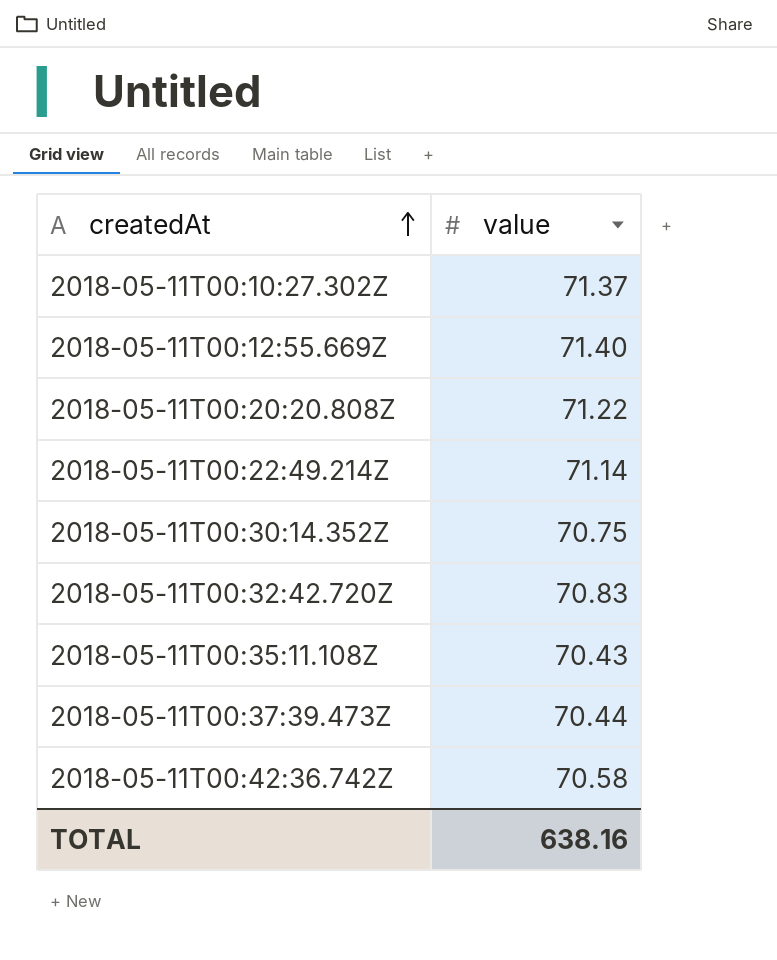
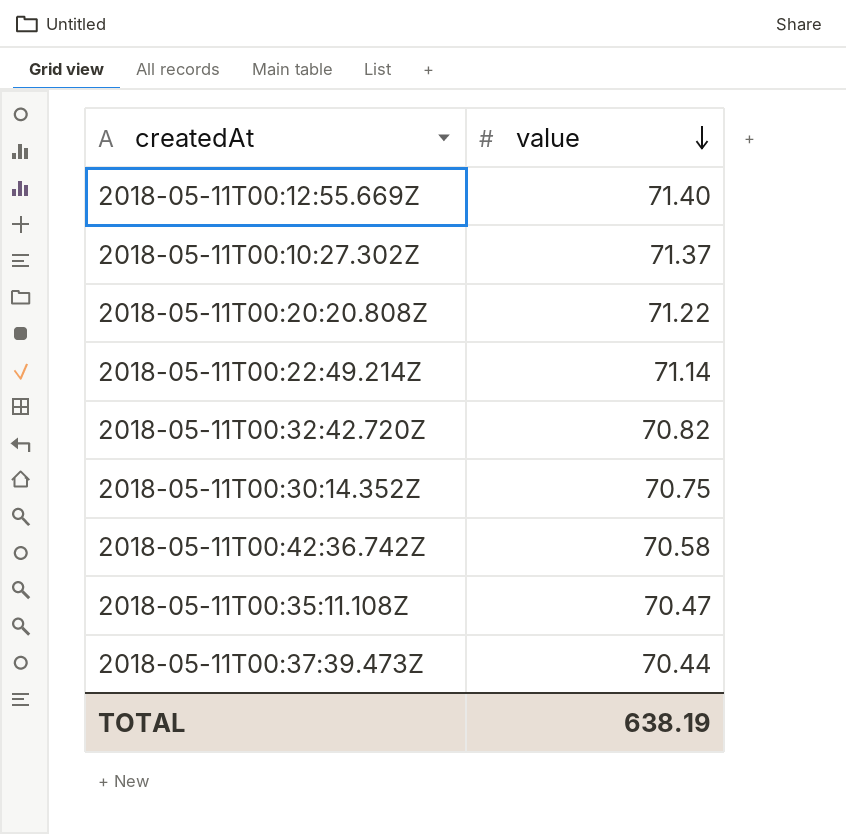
row order: createdAt ascending -> value descending
2018-05-11T00:32:42.720Z | value: 70.83 -> 70.82
2018-05-11T00:35:11.108Z | value: 70.43 -> 70.47
TOTAL | value: 638.16 -> 638.19

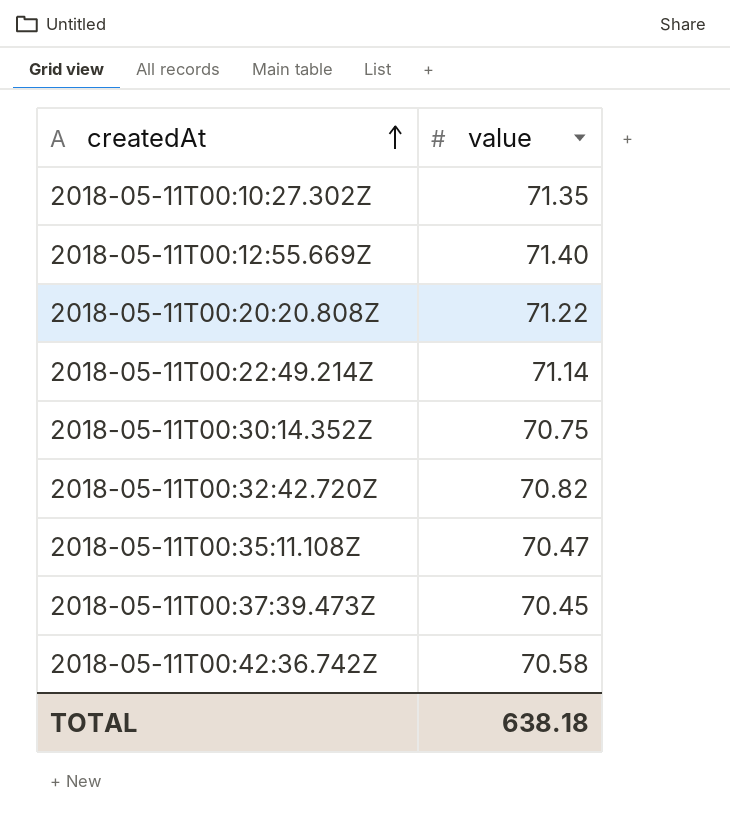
row order: value descending -> createdAt ascending
2018-05-11T00:10:27.302Z | value: 71.37 -> 71.35
2018-05-11T00:37:39.473Z | value: 70.44 -> 70.45
TOTAL | value: 638.19 -> 638.18

